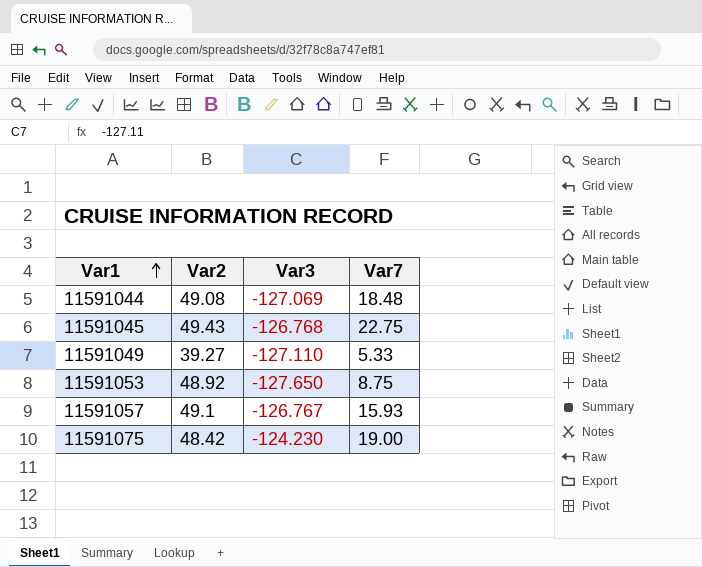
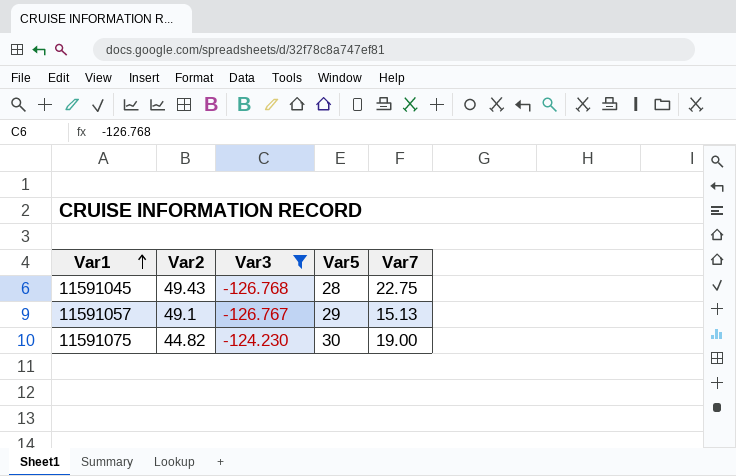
filter: none -> Var3 >= -126.768
column Var5 | position: none -> 4
11591057 | Var7: 15.93 -> 15.13
11591075 | Var2: 48.42 -> 44.82

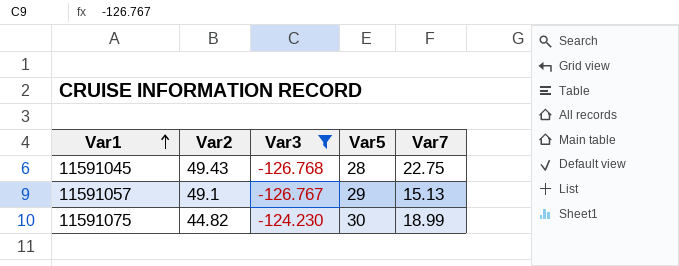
11591075 | Var7: 19.00 -> 18.99

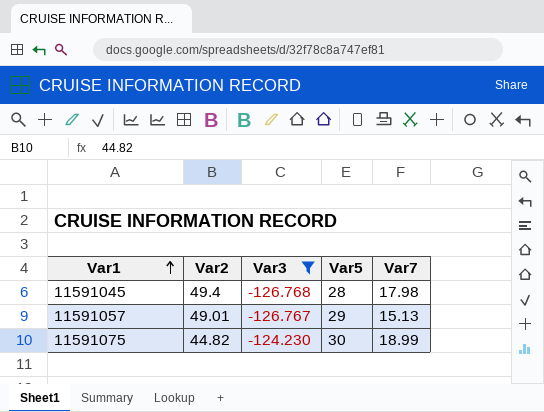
11591045 | Var2: 49.43 -> 49.4
11591045 | Var7: 22.75 -> 17.98
11591057 | Var2: 49.1 -> 49.01

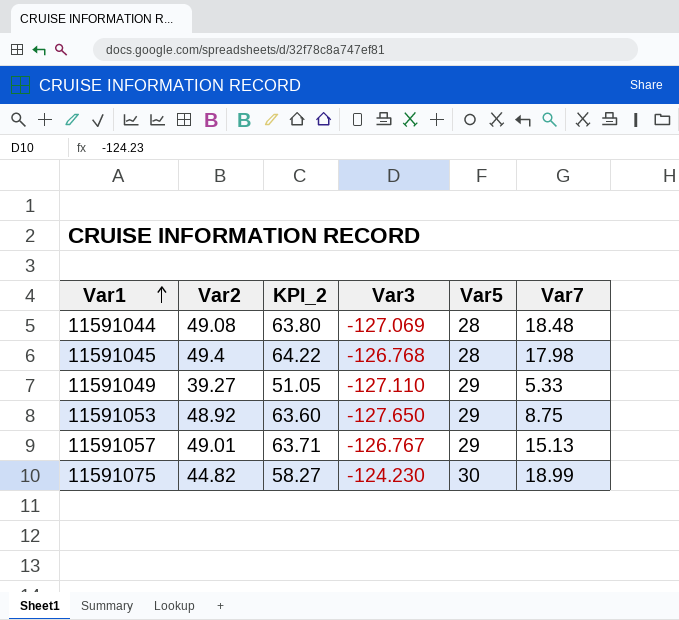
filter: Var3 >= -126.768 -> none
column KPI_2 | formula: none -> [Var2] * 1.3

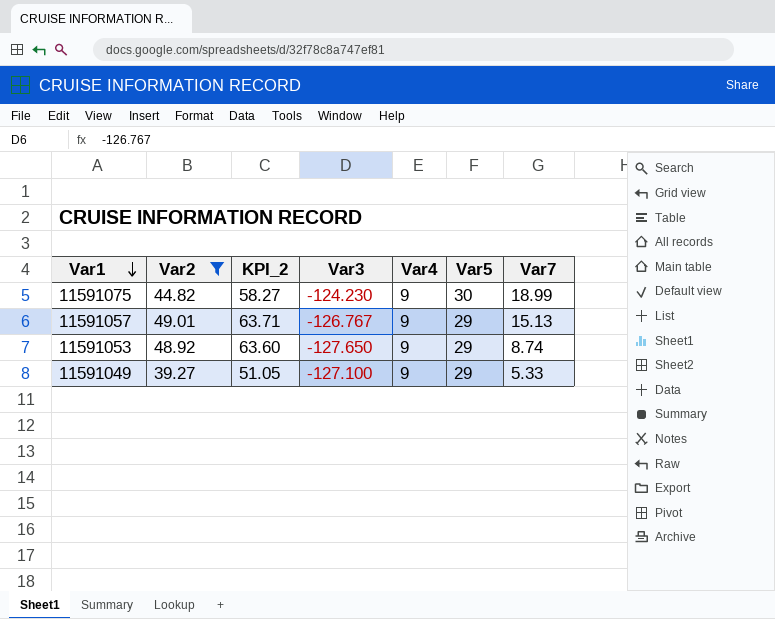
filter: none -> Var2 <= 49.01
row order: Var1 ascending -> Var1 descending
column Var4 | position: none -> 5
11591053 | Var7: 8.75 -> 8.74
11591049 | Var3: -127.110 -> -127.100

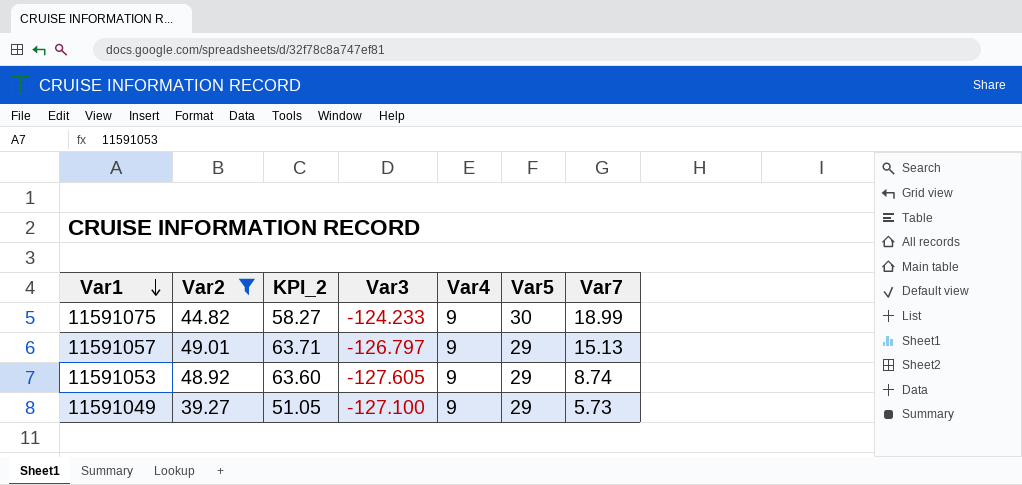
11591075 | Var3: -124.230 -> -124.233
11591057 | Var3: -126.767 -> -126.797
11591053 | Var3: -127.650 -> -127.605
11591049 | Var7: 5.33 -> 5.73

